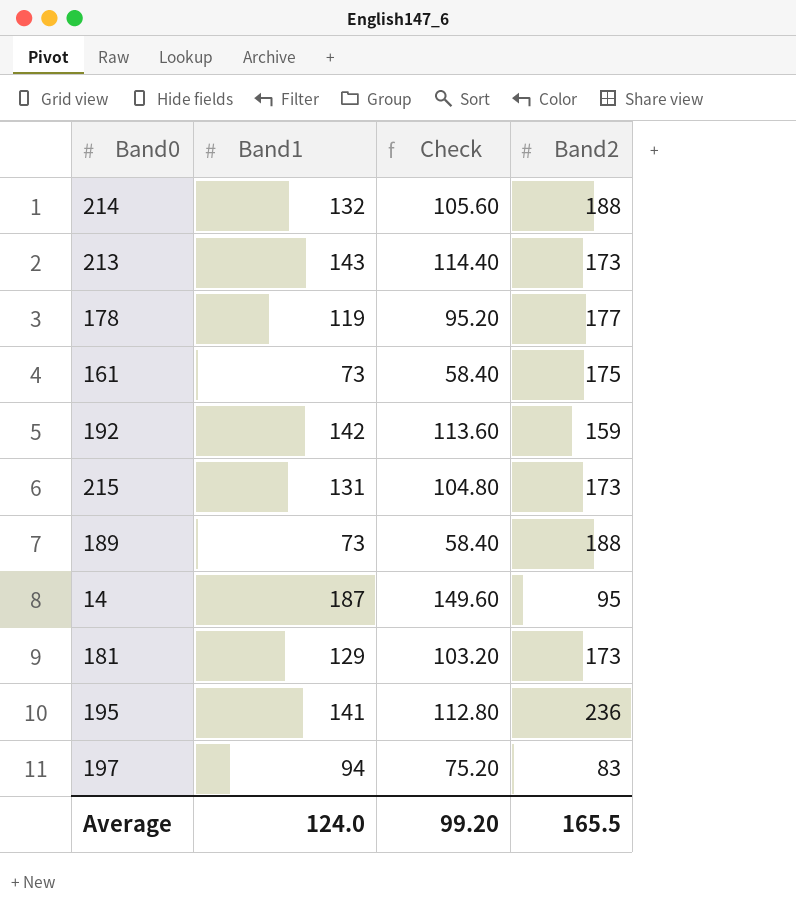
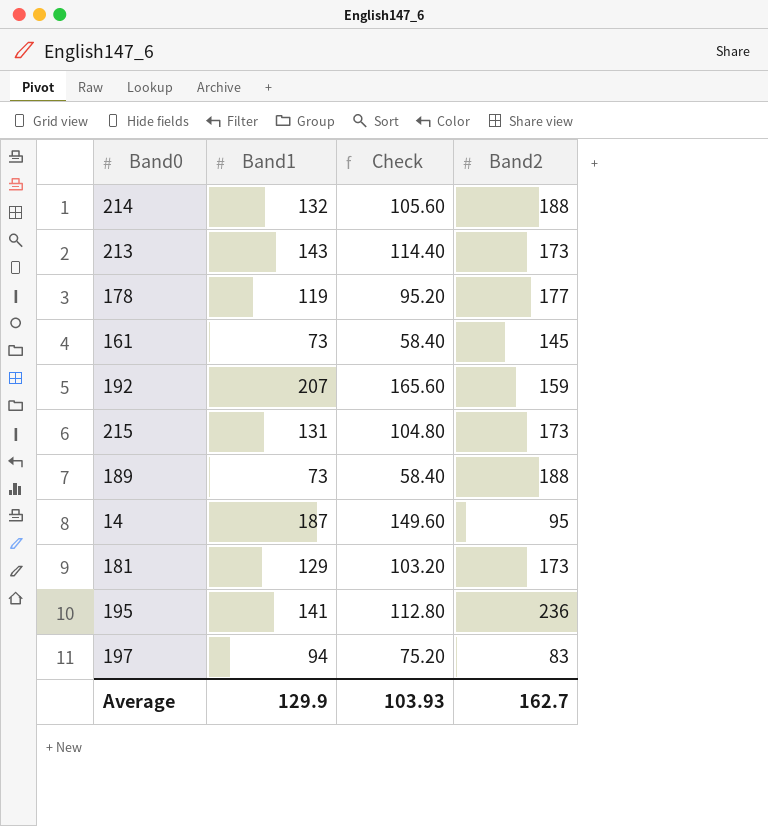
161 | Band2: 175 -> 145
192 | Band1: 142 -> 207
192 | Check: 113.60 -> 165.60
Average | Band1: 124.0 -> 129.9
Average | Check: 99.20 -> 103.93
Average | Band2: 165.5 -> 162.7

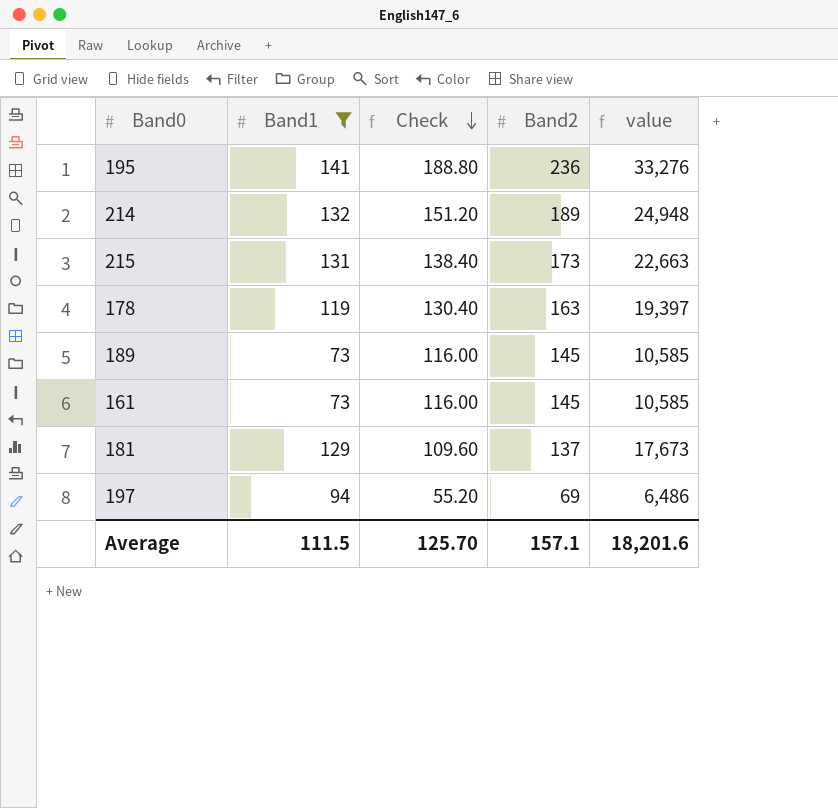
filter: none -> Band1 <= 141
row order: none -> Check descending
column Check | formula: [Band1] * 0.8 -> [Band2] * 0.8
column value | formula: none -> [Band1] * [Band2]
214 | Band2: 188 -> 189
178 | Band2: 177 -> 163
189 | Band2: 188 -> 145
181 | Band2: 173 -> 137
197 | Band2: 83 -> 69
Average | Band1: 129.9 -> 111.5
Average | Check: 103.93 -> 125.70
Average | Band2: 162.7 -> 157.1

